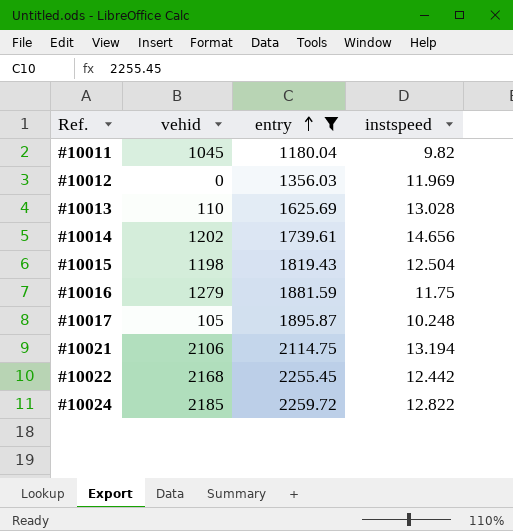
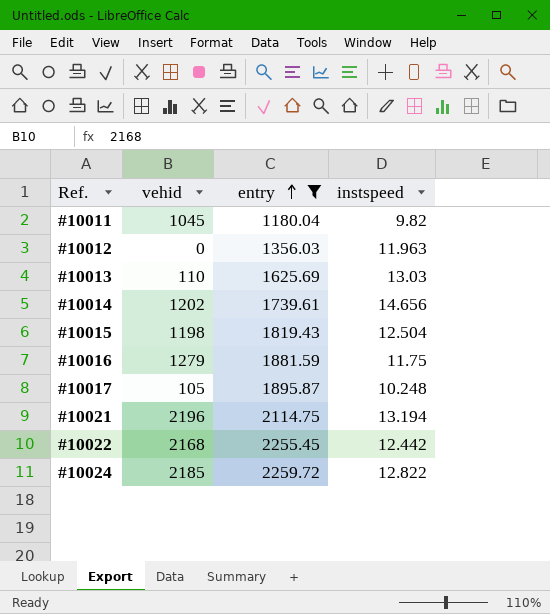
#10012 | instspeed: 11.969 -> 11.963
#10013 | instspeed: 13.028 -> 13.03
#10021 | vehid: 2106 -> 2196

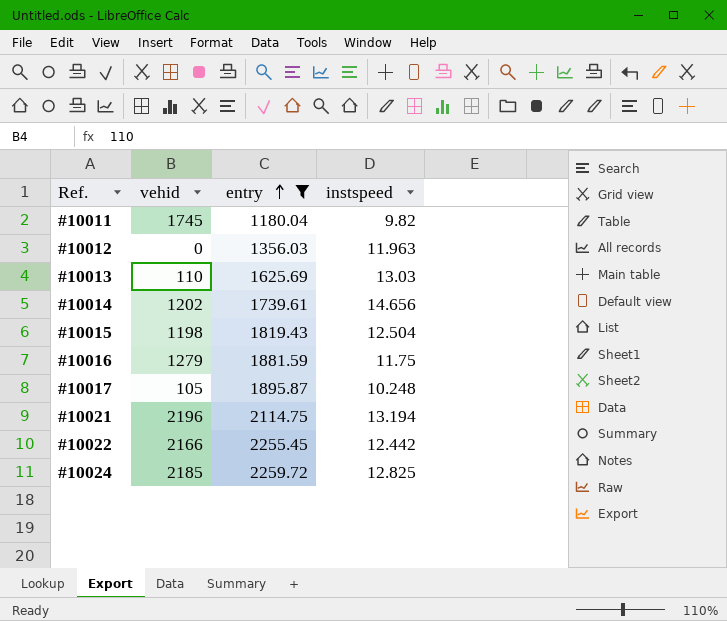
#10011 | vehid: 1045 -> 1745
#10022 | vehid: 2168 -> 2166
#10024 | instspeed: 12.822 -> 12.825

